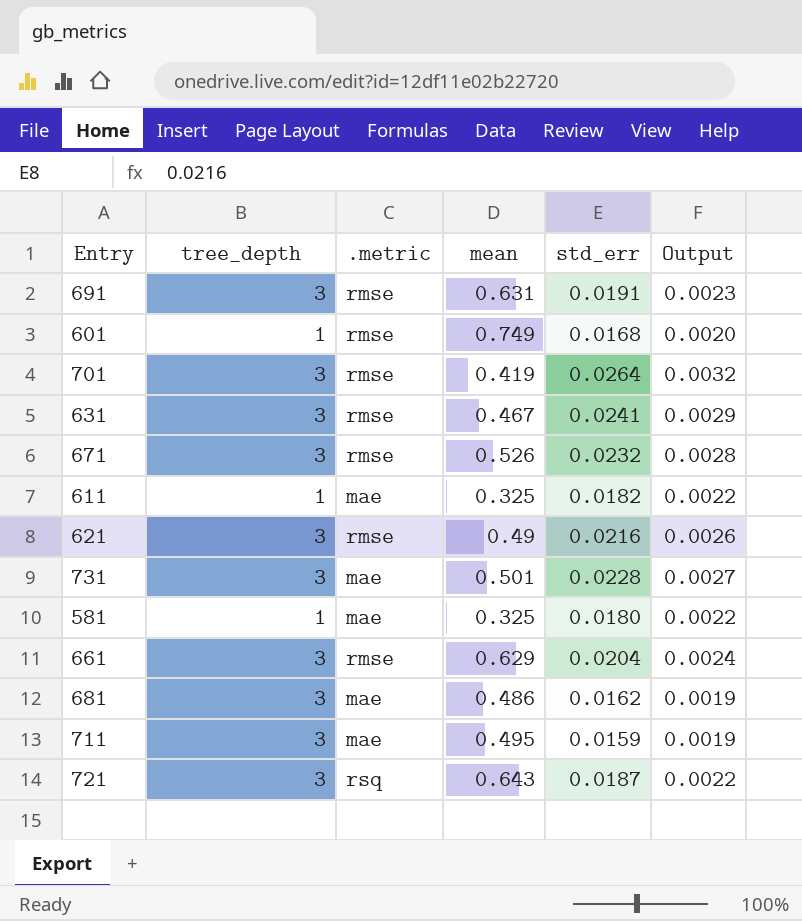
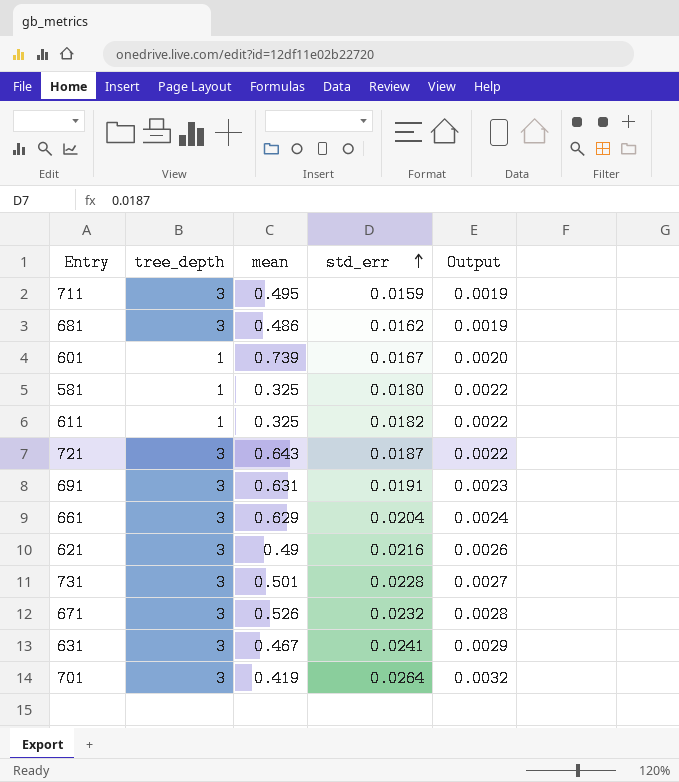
row order: none -> std_err ascending
column .metric | position: 3 -> none
601 | mean: 0.749 -> 0.739
601 | std_err: 0.0168 -> 0.0167

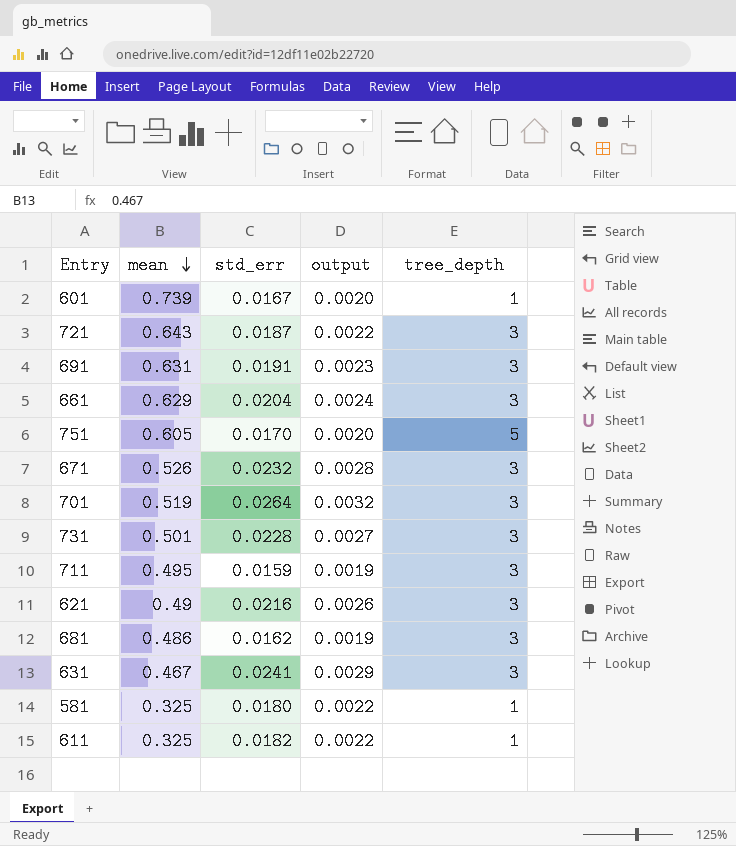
row order: std_err ascending -> mean descending
column name: Output -> output
column tree_depth | position: 2 -> 5
row 751: none -> 0.605 | 0.0170 | 0.0020 | 5
701 | mean: 0.419 -> 0.519

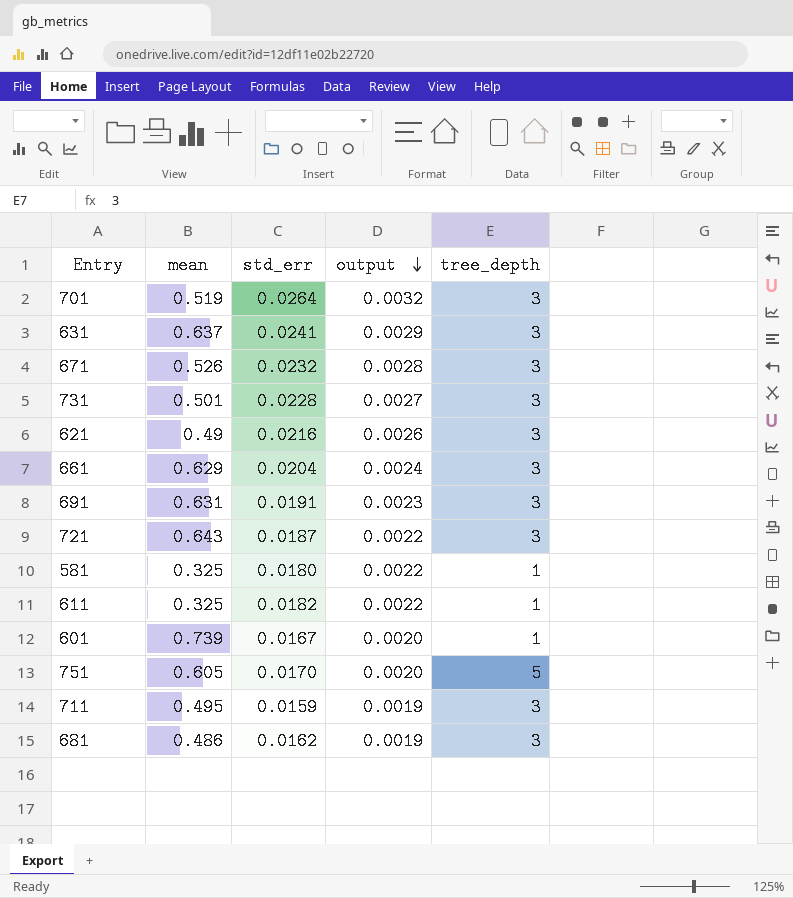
row order: mean descending -> output descending
631 | mean: 0.467 -> 0.637

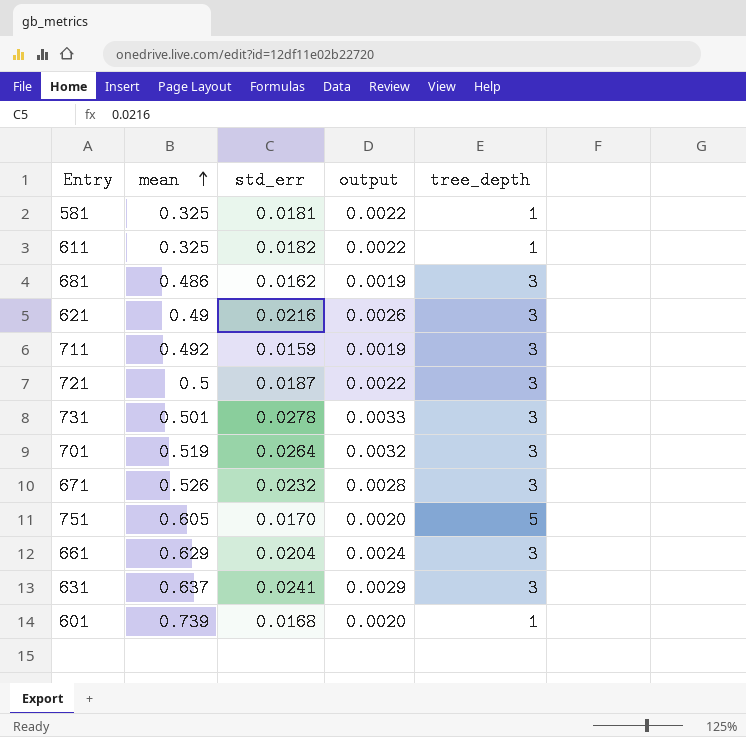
row order: output descending -> mean ascending
row 691: 0.631 | 0.0191 | 0.0023 | 3 -> none
581 | std_err: 0.0180 -> 0.0181
711 | mean: 0.495 -> 0.492
721 | mean: 0.643 -> 0.5
731 | std_err: 0.0228 -> 0.0278
731 | output: 0.0027 -> 0.0033
601 | std_err: 0.0167 -> 0.0168

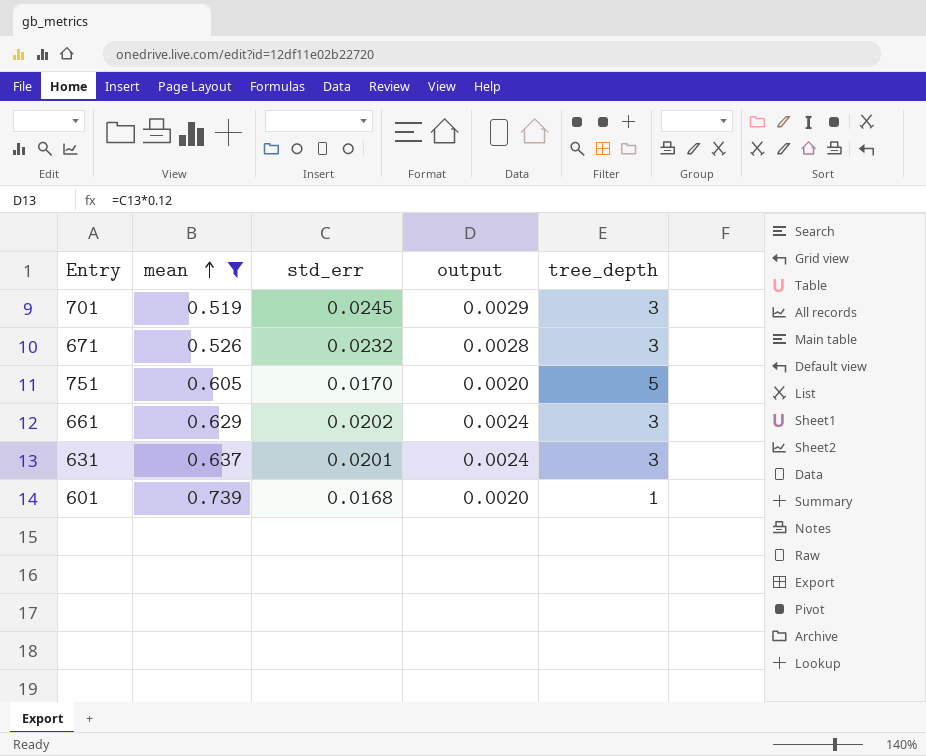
filter: none -> mean >= 0.519
701 | std_err: 0.0264 -> 0.0245
701 | output: 0.0032 -> 0.0029
661 | std_err: 0.0204 -> 0.0202
631 | std_err: 0.0241 -> 0.0201
631 | output: 0.0029 -> 0.0024

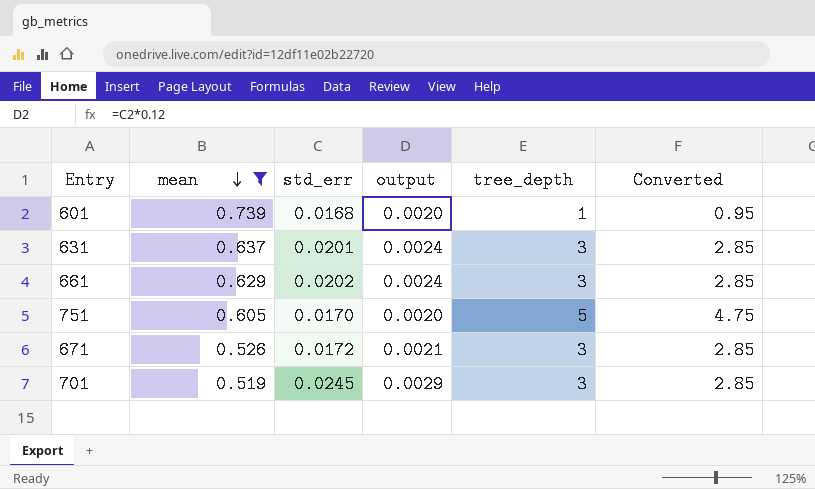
row order: mean ascending -> mean descending
column Converted | formula: none -> [tree_depth] * 0.95
671 | std_err: 0.0232 -> 0.0172
671 | output: 0.0028 -> 0.0021

